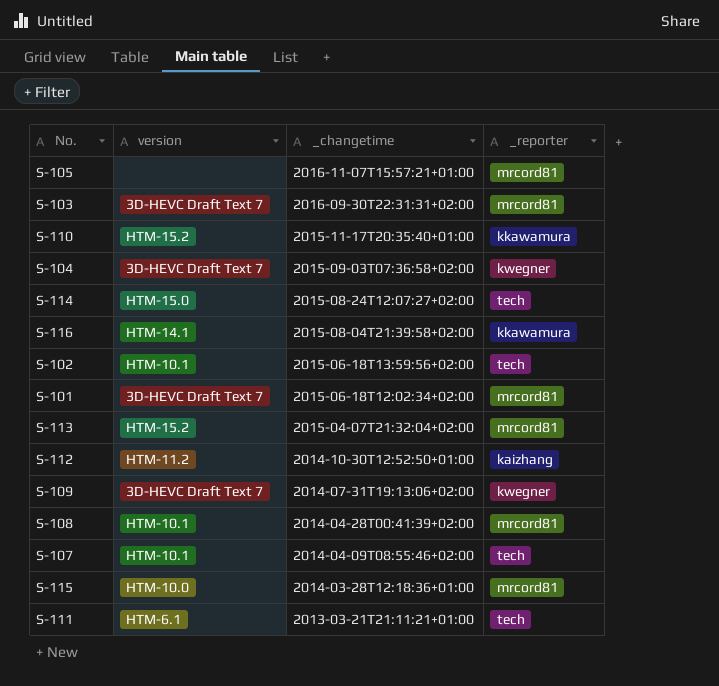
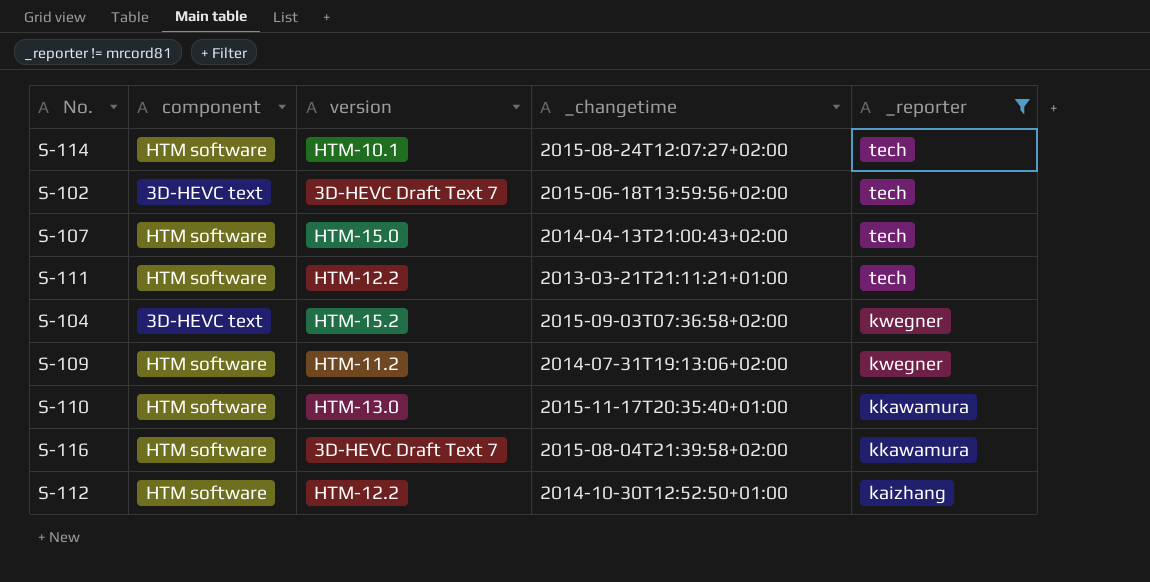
filter: none -> _reporter != mrcord81
row order: _changetime descending -> _reporter descending
column component | position: none -> 2
S-114 | version: HTM-15.0 -> HTM-10.1
S-102 | version: HTM-10.1 -> 3D-HEVC Draft Text 7
S-107 | version: HTM-10.1 -> HTM-15.0
S-107 | _changetime: 2014-04-09T08:55:46+02:00 -> 2014-04-13T21:00:43+02:00
S-111 | version: HTM-6.1 -> HTM-12.2
S-104 | version: 3D-HEVC Draft Text 7 -> HTM-15.2
S-109 | version: 3D-HEVC Draft Text 7 -> HTM-11.2
S-110 | version: HTM-15.2 -> HTM-13.0
S-116 | version: HTM-14.1 -> 3D-HEVC Draft Text 7
S-112 | version: HTM-11.2 -> HTM-12.2

